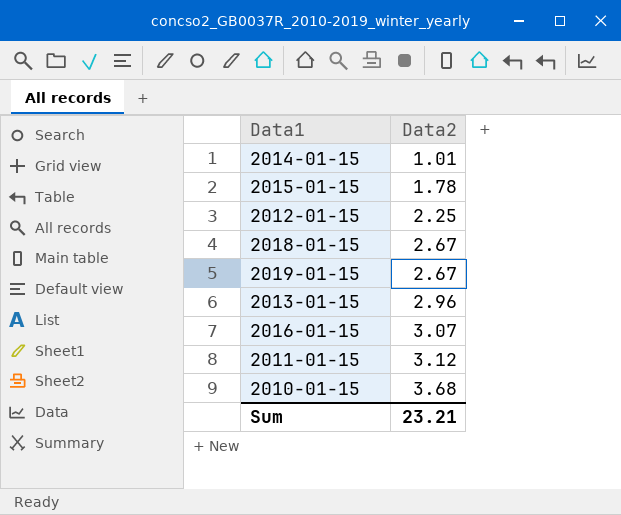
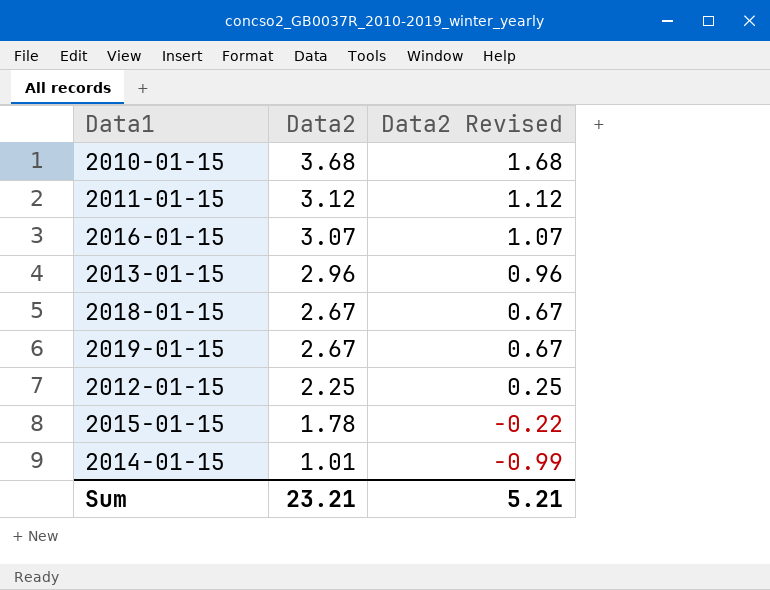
row order: Data2 ascending -> Data2 descending
column Data2 Revised | formula: none -> [Data2] - 2

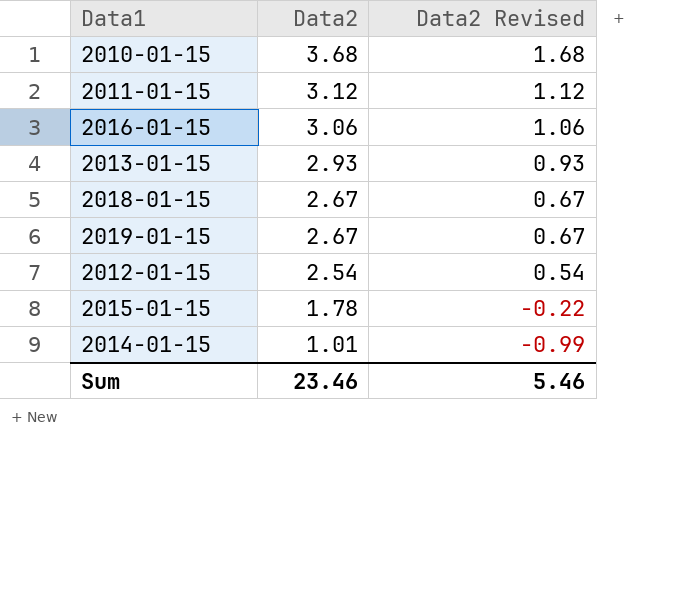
2016-01-15 | Data2: 3.07 -> 3.06
2016-01-15 | Data2 Revised: 1.07 -> 1.06
2013-01-15 | Data2: 2.96 -> 2.93
2013-01-15 | Data2 Revised: 0.96 -> 0.93
2012-01-15 | Data2: 2.25 -> 2.54
2012-01-15 | Data2 Revised: 0.25 -> 0.54
Sum | Data2: 23.21 -> 23.46
Sum | Data2 Revised: 5.21 -> 5.46

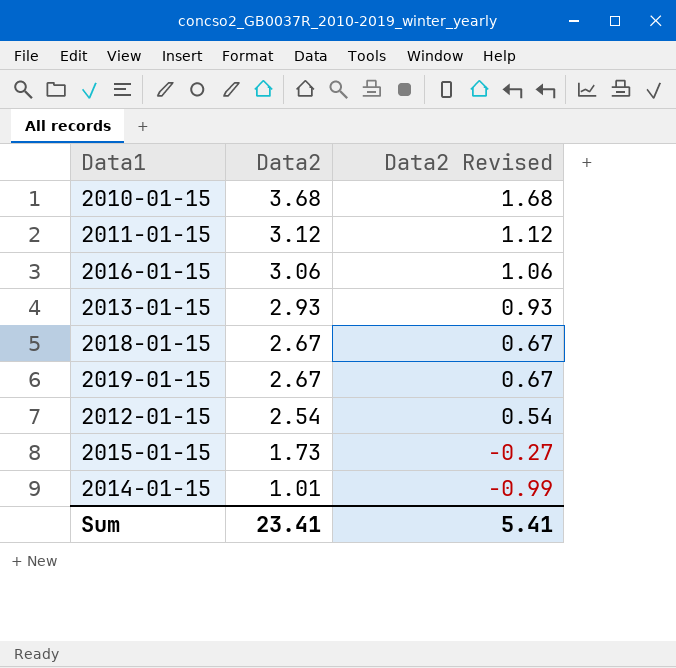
2015-01-15 | Data2: 1.78 -> 1.73
2015-01-15 | Data2 Revised: -0.22 -> -0.27
Sum | Data2: 23.46 -> 23.41
Sum | Data2 Revised: 5.46 -> 5.41

